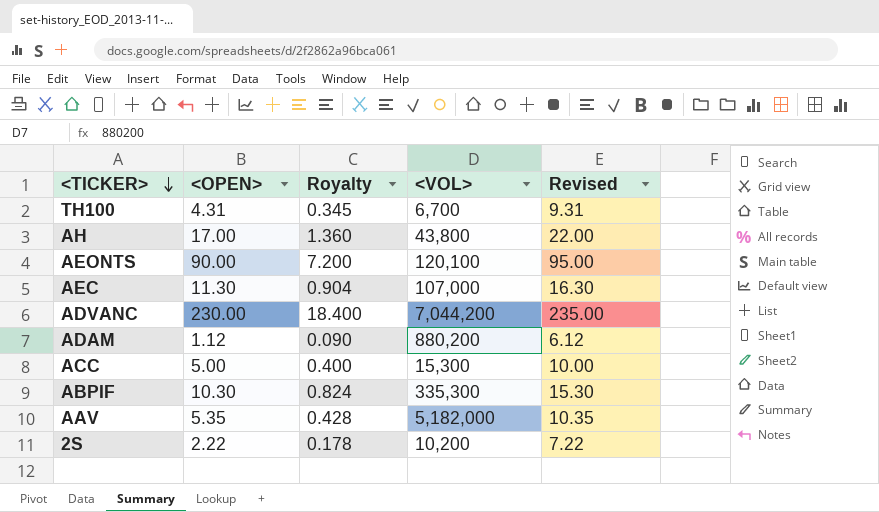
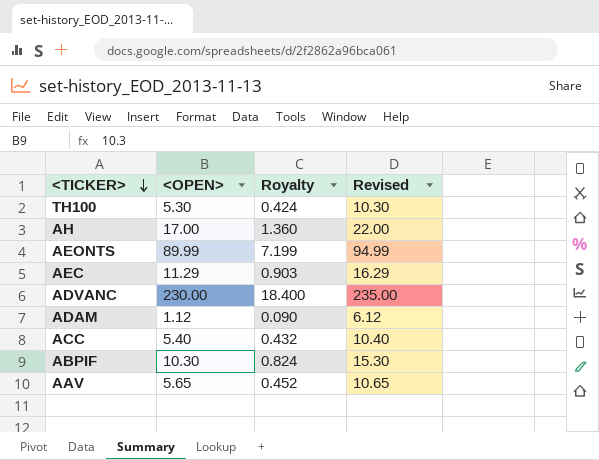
column <VOL> | position: 4 -> none
row 2S: 2.22 | 0.178 | 10,200 | 7.22 -> none
TH100 | <OPEN>: 4.31 -> 5.30
TH100 | Royalty: 0.345 -> 0.424
TH100 | Revised: 9.31 -> 10.30
AEONTS | <OPEN>: 90.00 -> 89.99
AEONTS | Royalty: 7.200 -> 7.199
AEONTS | Revised: 95.00 -> 94.99
AEC | <OPEN>: 11.30 -> 11.29
AEC | Royalty: 0.904 -> 0.903
AEC | Revised: 16.30 -> 16.29
ACC | <OPEN>: 5.00 -> 5.40
ACC | Royalty: 0.400 -> 0.432
ACC | Revised: 10.00 -> 10.40
AAV | <OPEN>: 5.35 -> 5.65
AAV | Royalty: 0.428 -> 0.452
AAV | Revised: 10.35 -> 10.65

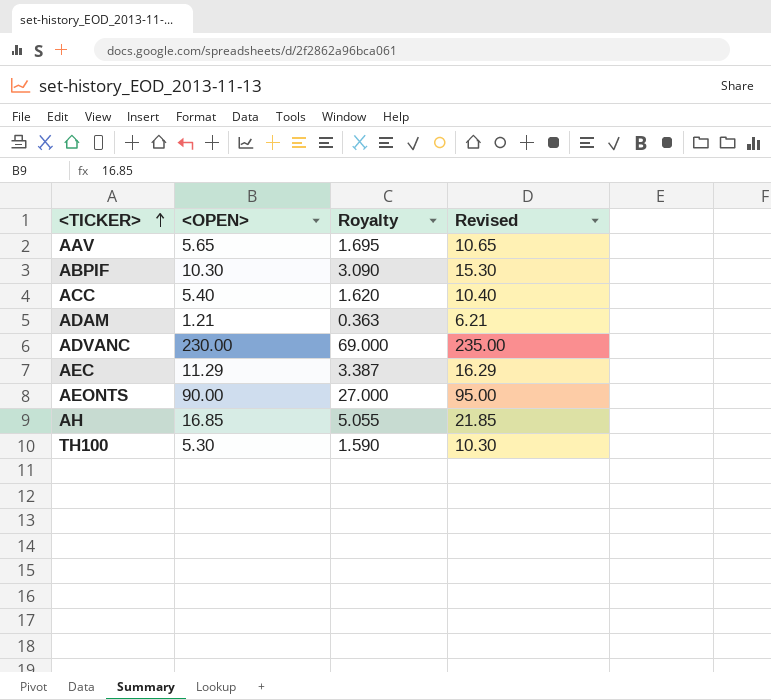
row order: <TICKER> descending -> <TICKER> ascending
column Royalty | formula: [<OPEN>] * 0.08 -> [<OPEN>] * 0.3
ADAM | <OPEN>: 1.12 -> 1.21
ADAM | Revised: 6.12 -> 6.21
AEONTS | <OPEN>: 89.99 -> 90.00
AEONTS | Revised: 94.99 -> 95.00
AH | <OPEN>: 17.00 -> 16.85
AH | Revised: 22.00 -> 21.85

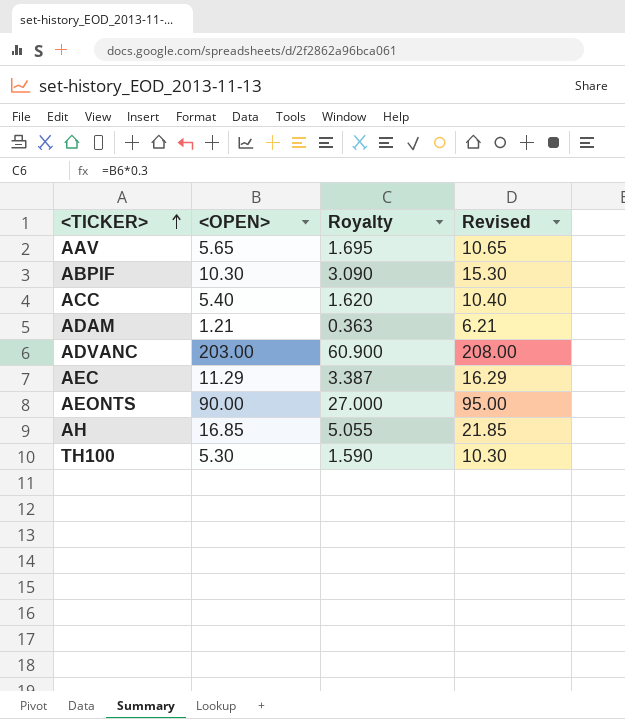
ADVANC | <OPEN>: 230.00 -> 203.00
ADVANC | Royalty: 69.000 -> 60.900
ADVANC | Revised: 235.00 -> 208.00

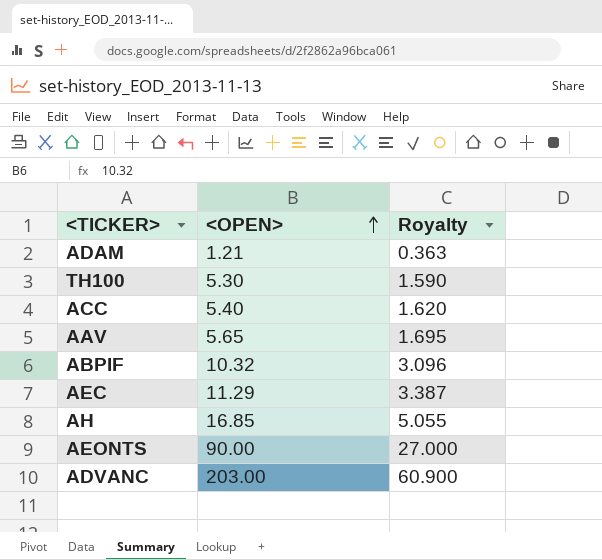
row order: <TICKER> ascending -> <OPEN> ascending
column Revised | formula: [<OPEN>] + 5 -> none
ABPIF | <OPEN>: 10.30 -> 10.32
ABPIF | Royalty: 3.090 -> 3.096

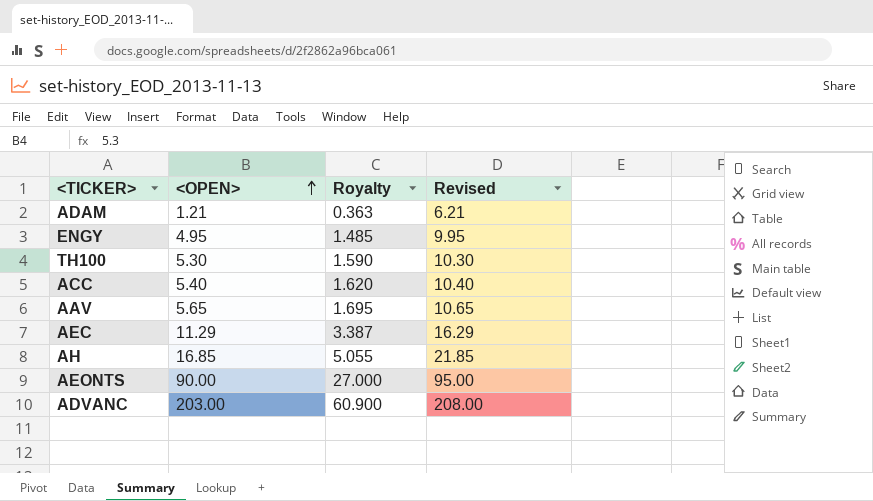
column Revised | formula: none -> [<OPEN>] + 5
row ABPIF: 10.32 | 3.096 -> none
row ENGY: none -> 4.95 | 1.485 | 9.95

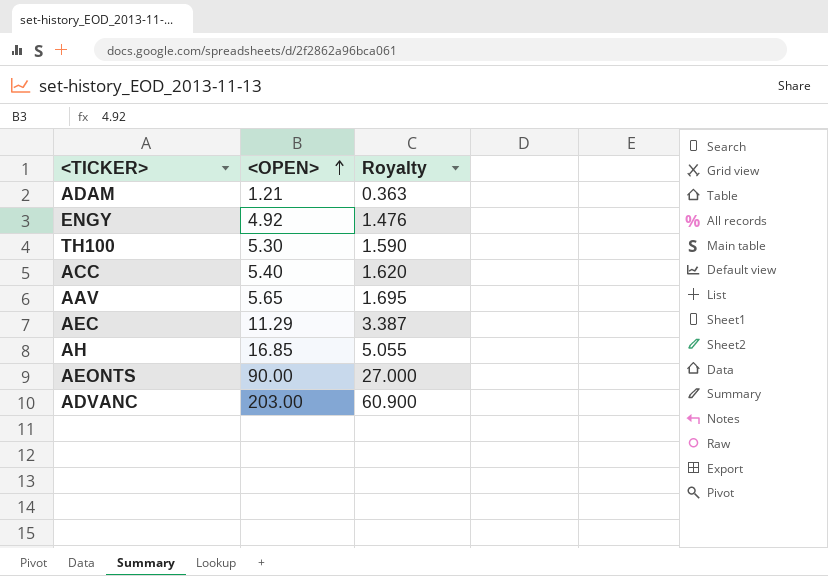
column Revised | formula: [<OPEN>] + 5 -> none
ENGY | <OPEN>: 4.95 -> 4.92
ENGY | Royalty: 1.485 -> 1.476

